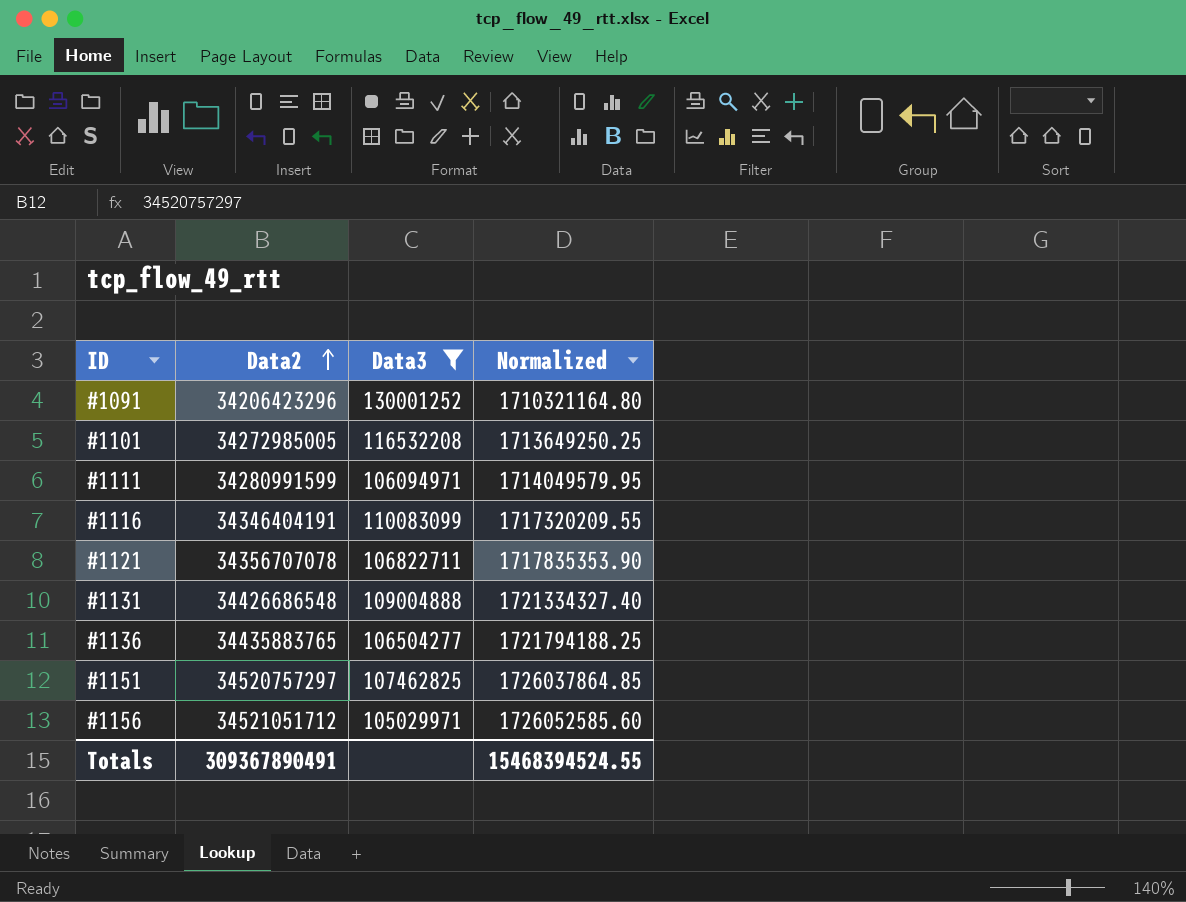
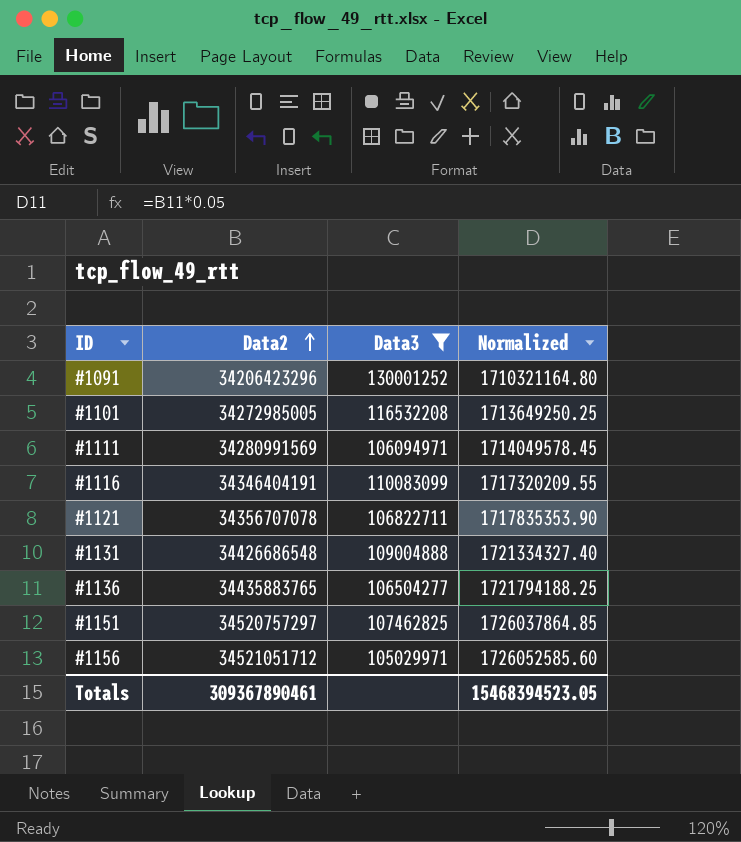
#1111 | Data2: 34280991599 -> 34280991569
#1111 | Normalized: 1714049579.95 -> 1714049578.45
Totals | Data2: 309367890491 -> 309367890461
Totals | Normalized: 15468394524.55 -> 15468394523.05

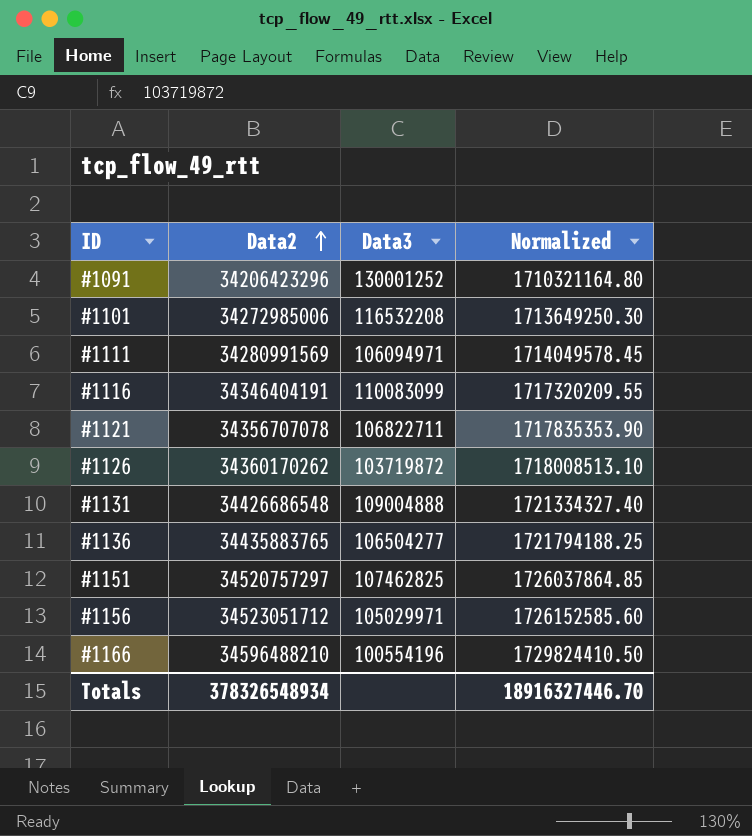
filter: Data3 >= 105029971 -> none
#1101 | Data2: 34272985005 -> 34272985006
#1101 | Normalized: 1713649250.25 -> 1713649250.30
#1156 | Data2: 34521051712 -> 34523051712
#1156 | Normalized: 1726052585.60 -> 1726152585.60
Totals | Data2: 309367890461 -> 378326548934
Totals | Normalized: 15468394523.05 -> 18916327446.70

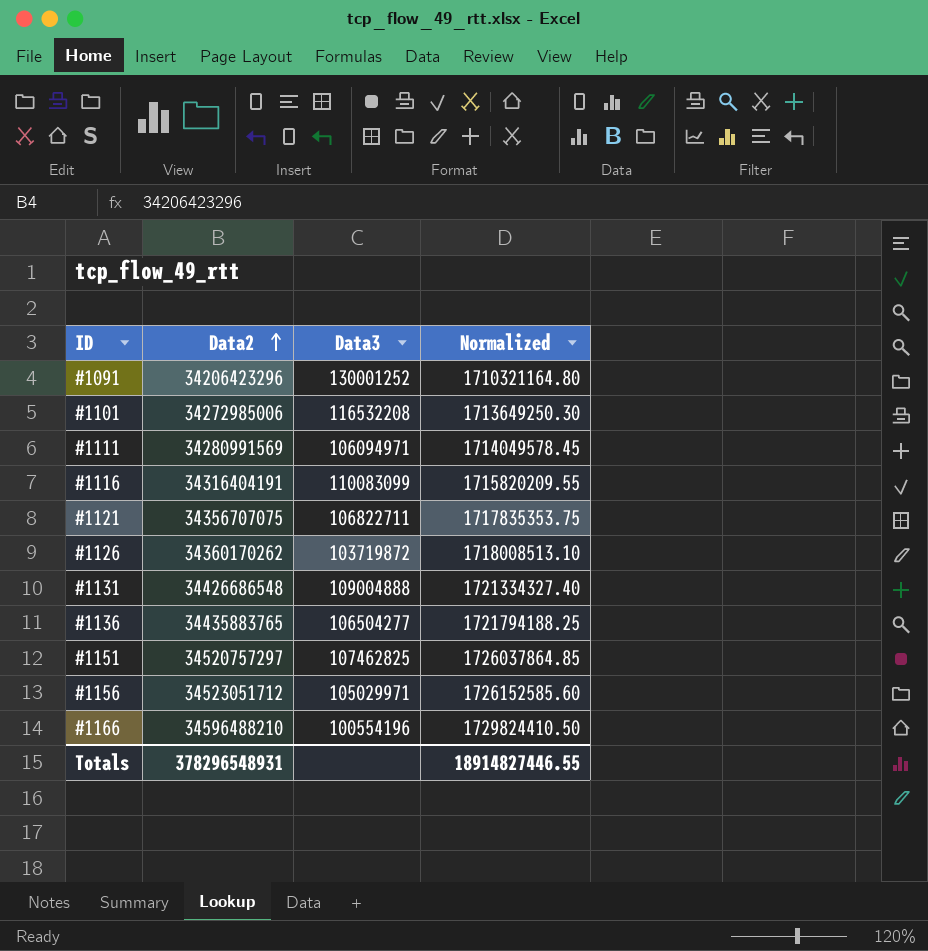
#1116 | Data2: 34346404191 -> 34316404191
#1116 | Normalized: 1717320209.55 -> 1715820209.55
#1121 | Data2: 34356707078 -> 34356707075
#1121 | Normalized: 1717835353.90 -> 1717835353.75
Totals | Data2: 378326548934 -> 378296548931
Totals | Normalized: 18916327446.70 -> 18914827446.55

